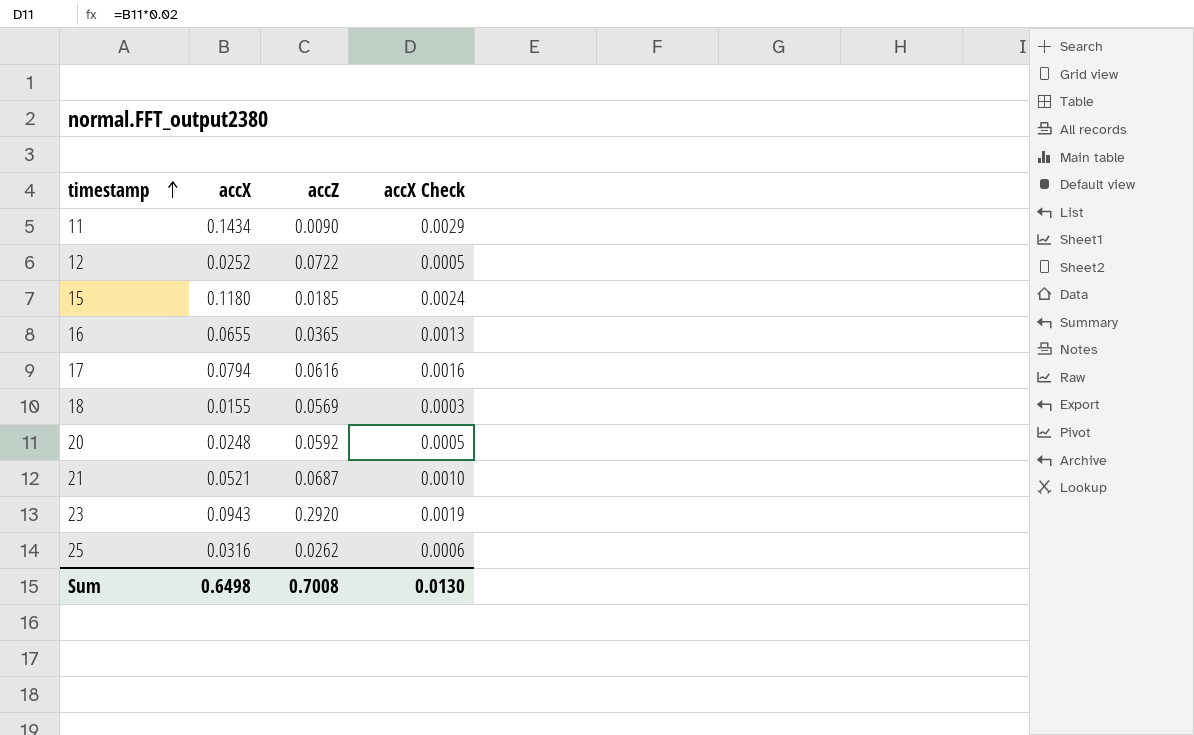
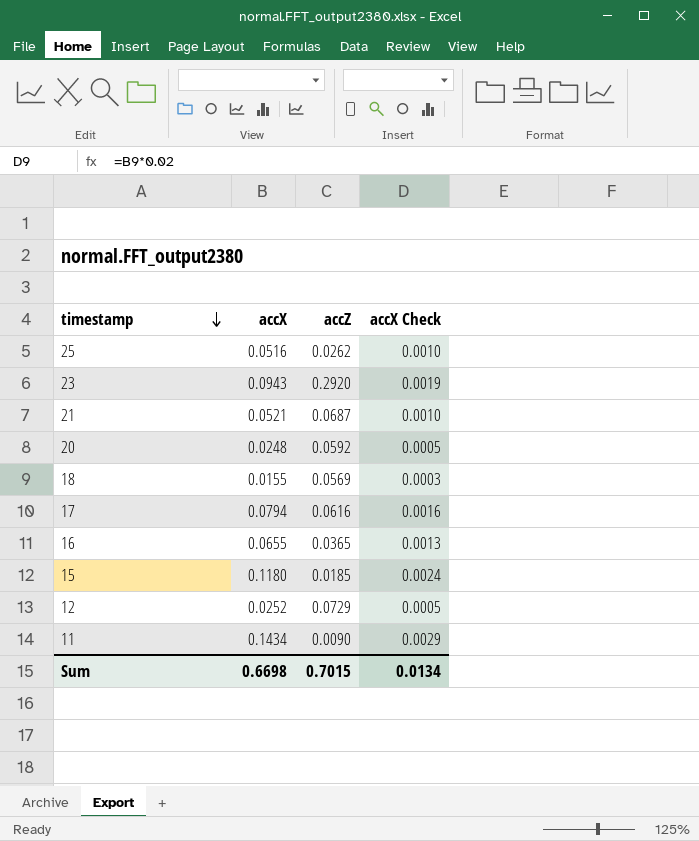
row order: timestamp ascending -> timestamp descending
25 | accX: 0.0316 -> 0.0516
25 | accX Check: 0.0006 -> 0.0010
12 | accZ: 0.0722 -> 0.0729
Sum | accX: 0.6498 -> 0.6698
Sum | accZ: 0.7008 -> 0.7015
Sum | accX Check: 0.0130 -> 0.0134

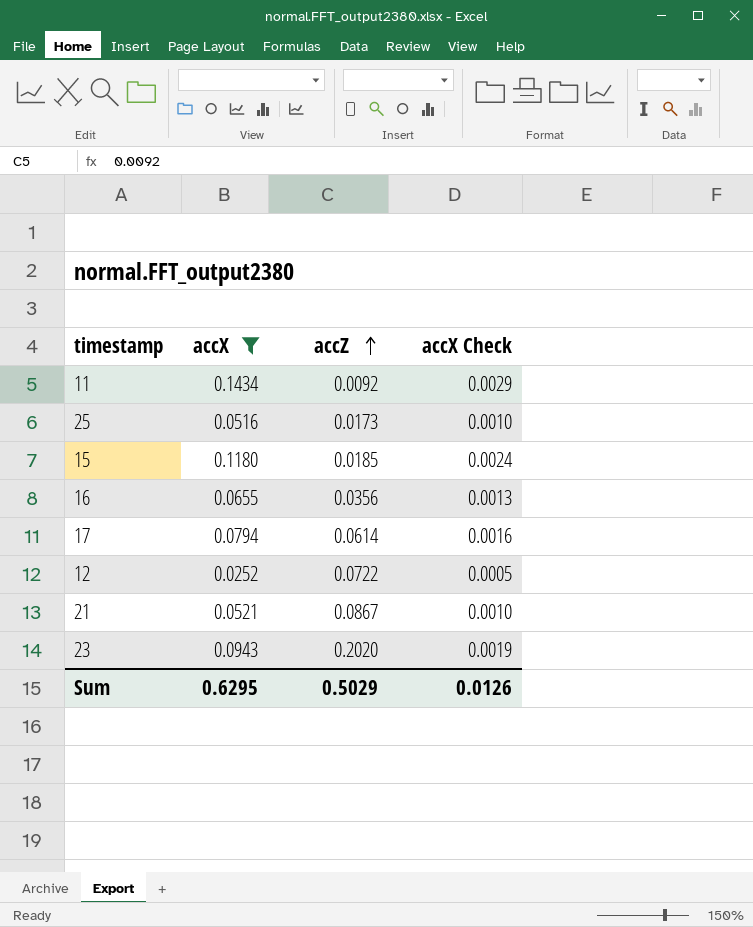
filter: none -> accX >= 0.0252
row order: timestamp descending -> accZ ascending
11 | accZ: 0.0090 -> 0.0092
25 | accZ: 0.0262 -> 0.0173
16 | accZ: 0.0365 -> 0.0356
17 | accZ: 0.0616 -> 0.0614
12 | accZ: 0.0729 -> 0.0722
21 | accZ: 0.0687 -> 0.0867
23 | accZ: 0.2920 -> 0.2020
Sum | accX: 0.6698 -> 0.6295
Sum | accZ: 0.7015 -> 0.5029
Sum | accX Check: 0.0134 -> 0.0126

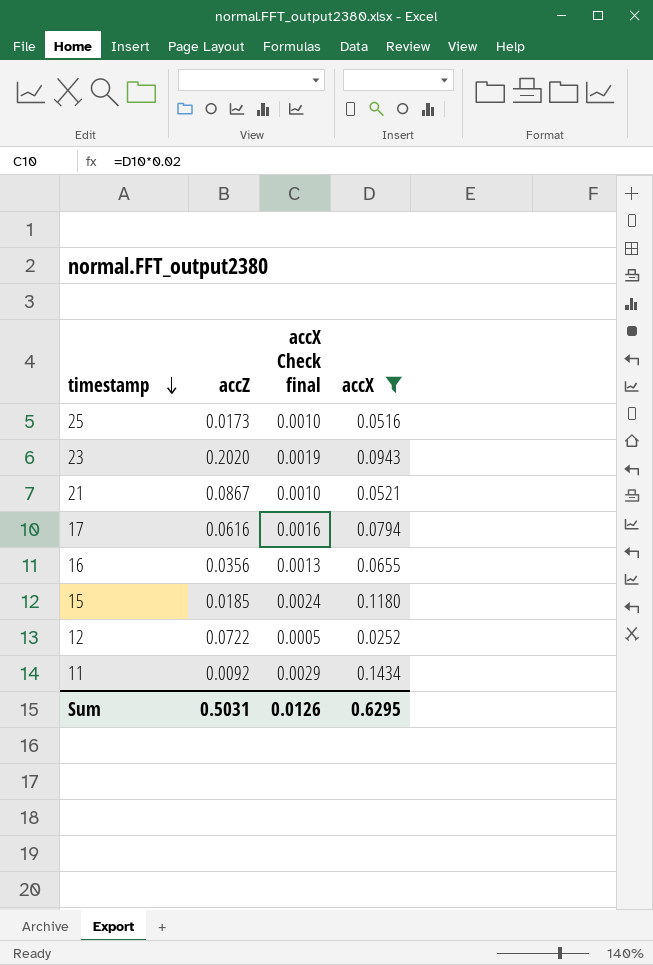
row order: accZ ascending -> timestamp descending
column name: accX Check -> accX Check final
column accX | position: 2 -> 4
17 | accZ: 0.0614 -> 0.0616
Sum | accZ: 0.5029 -> 0.5031

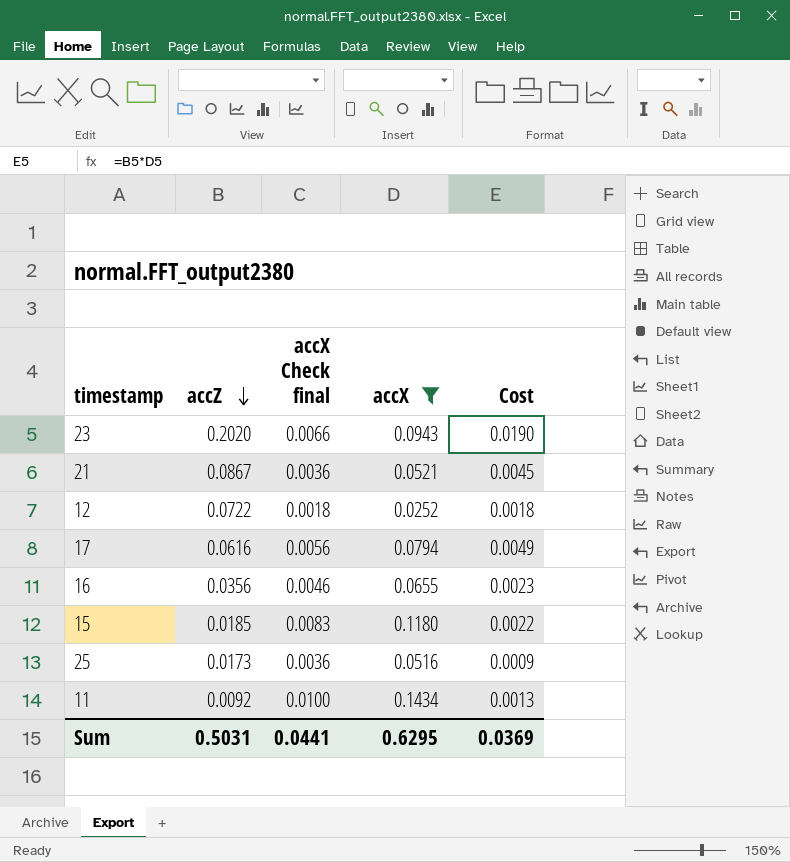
row order: timestamp descending -> accZ descending
column accX Check final | formula: [accX] * 0.02 -> [accX] * 0.07
column Cost | formula: none -> [accZ] * [accX]
Sum | accX Check final: 0.0126 -> 0.0441

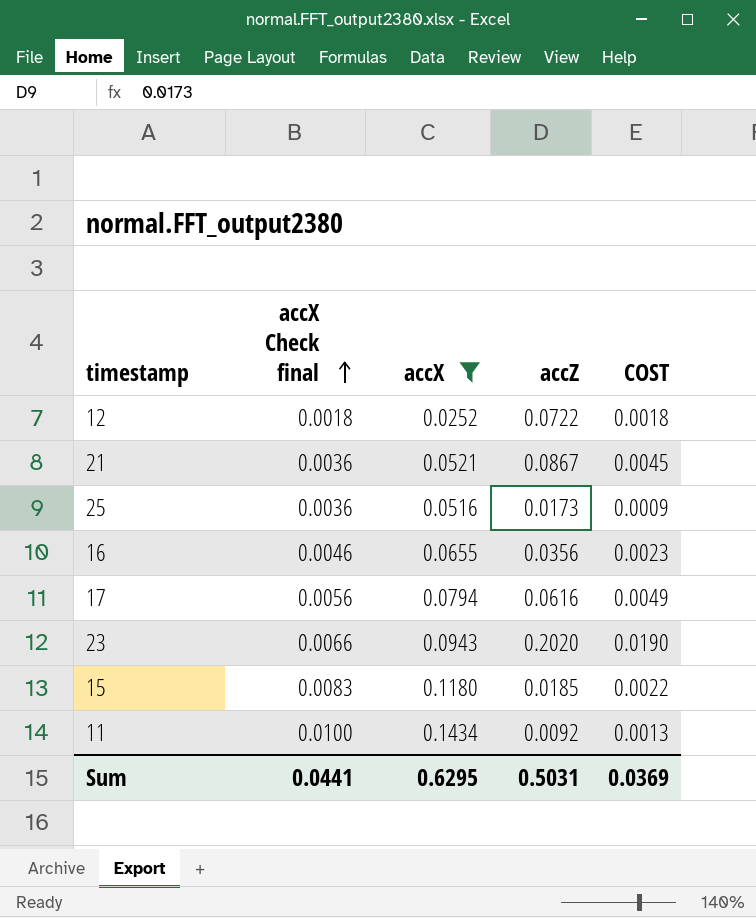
row order: accZ descending -> accX Check final ascending
column accZ | position: 2 -> 4
column name: Cost -> COST

